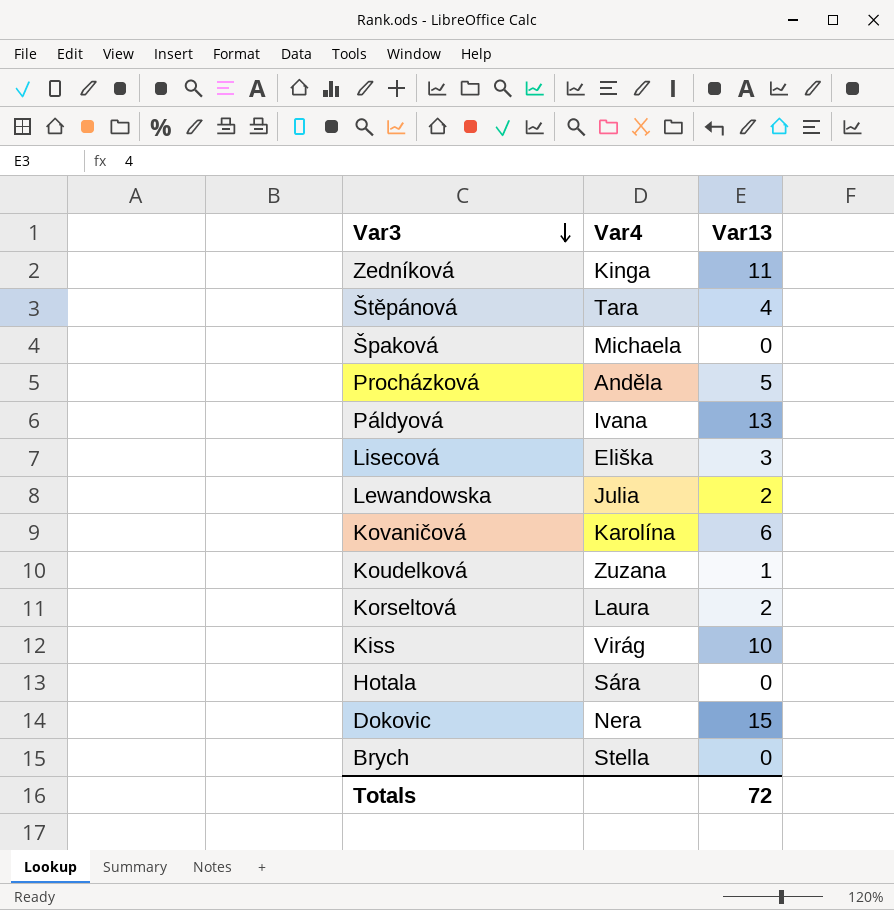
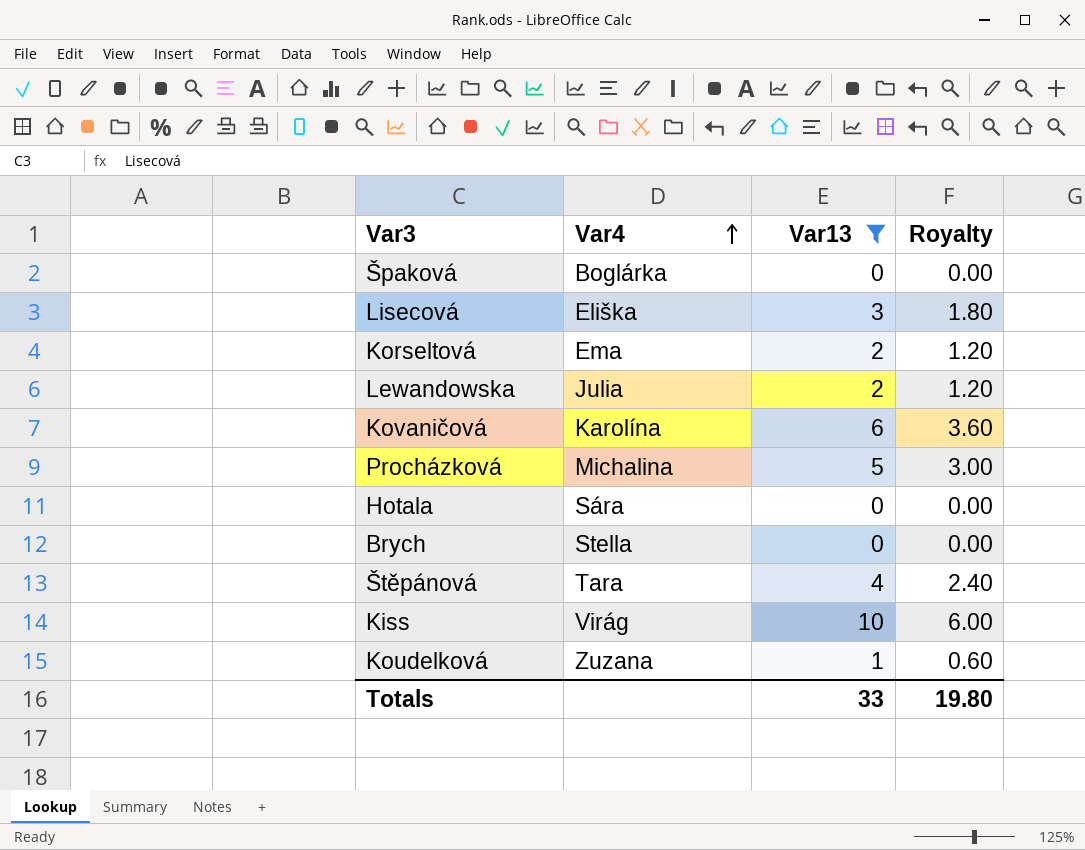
filter: none -> Var13 <= 10
row order: Var3 descending -> Var4 ascending
column Royalty | formula: none -> [Var13] * 0.6
Špaková | Var4: Michaela -> Boglárka
Korseltová | Var4: Laura -> Ema
Procházková | Var4: Anděla -> Michalina
Totals | Var13: 72 -> 33

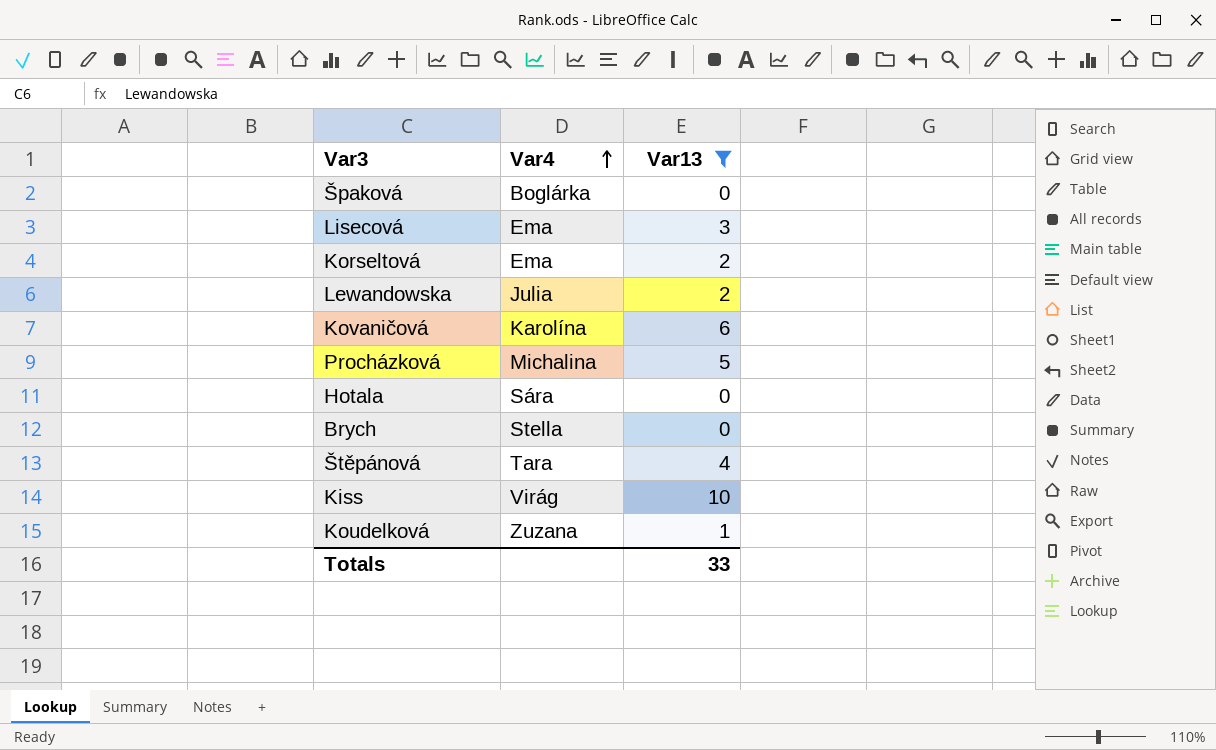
column Royalty | formula: [Var13] * 0.6 -> none
Lisecová | Var4: Eliška -> Ema

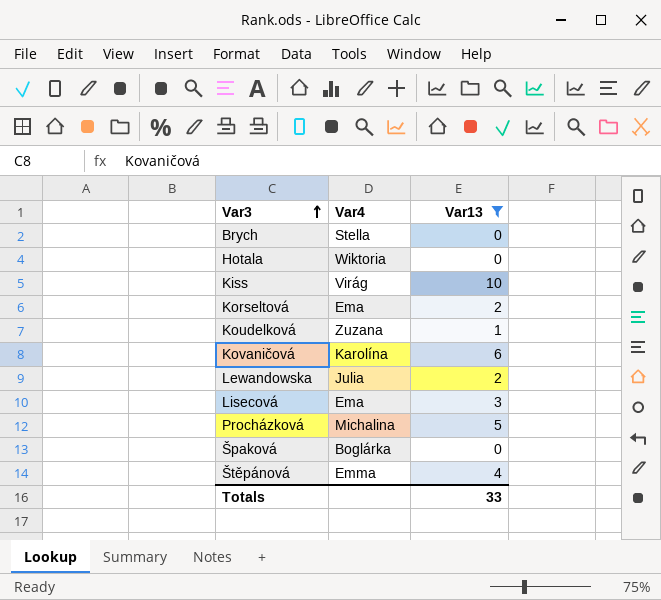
row order: Var4 ascending -> Var3 ascending
Hotala | Var4: Sára -> Wiktoria
Štěpánová | Var4: Tara -> Emma

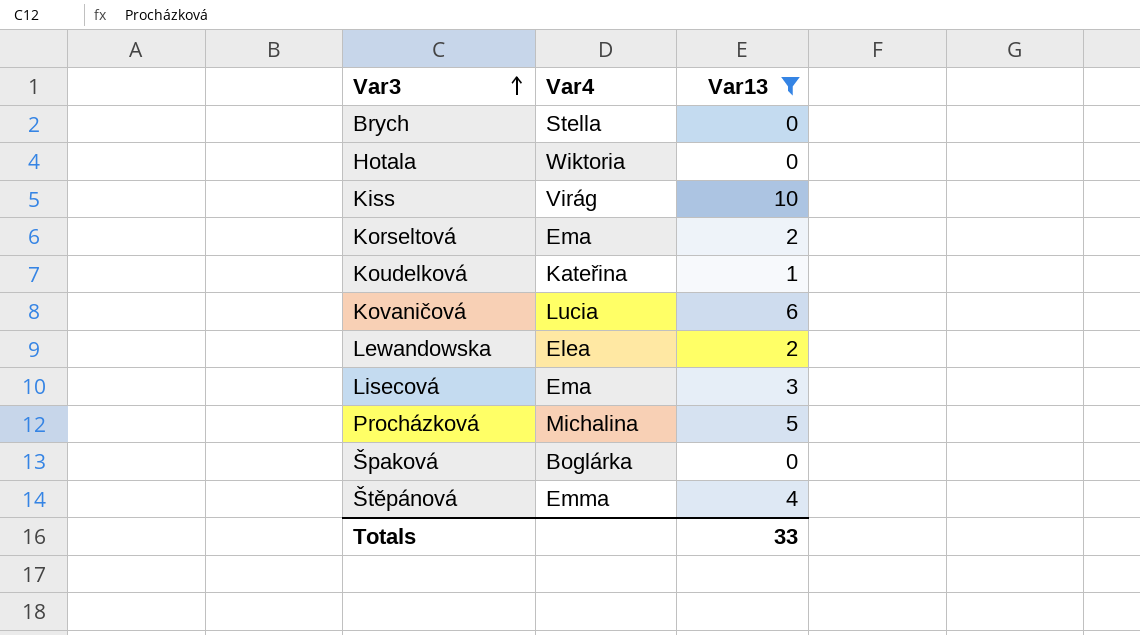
Koudelková | Var4: Zuzana -> Kateřina
Kovaničová | Var4: Karolína -> Lucia
Lewandowska | Var4: Julia -> Elea

